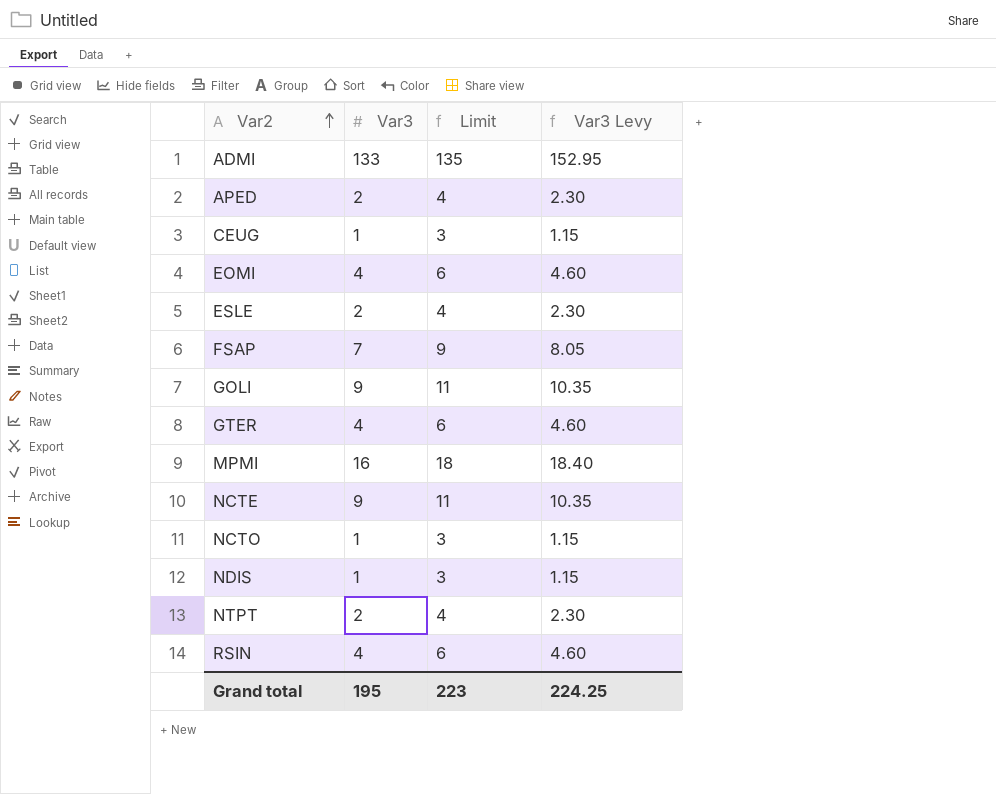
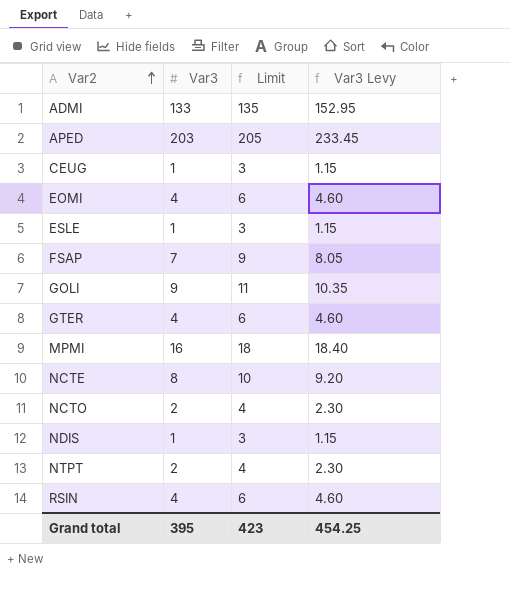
APED | Var3: 2 -> 203
APED | Limit: 4 -> 205
APED | Var3 Levy: 2.30 -> 233.45
ESLE | Var3: 2 -> 1
ESLE | Limit: 4 -> 3
ESLE | Var3 Levy: 2.30 -> 1.15
NCTE | Var3: 9 -> 8
NCTE | Limit: 11 -> 10
NCTE | Var3 Levy: 10.35 -> 9.20
NCTO | Var3: 1 -> 2
NCTO | Limit: 3 -> 4
NCTO | Var3 Levy: 1.15 -> 2.30
Grand total | Var3: 195 -> 395
Grand total | Limit: 223 -> 423
Grand total | Var3 Levy: 224.25 -> 454.25

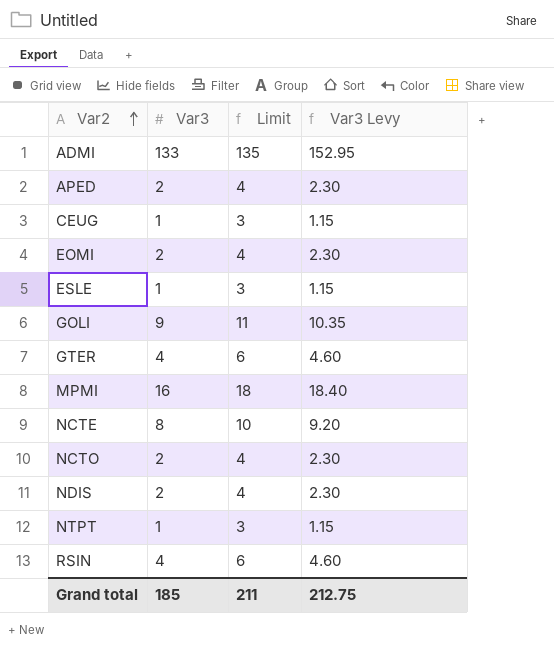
row FSAP: 7 | 9 | 8.05 -> none
APED | Var3: 203 -> 2
APED | Limit: 205 -> 4
APED | Var3 Levy: 233.45 -> 2.30
EOMI | Var3: 4 -> 2
EOMI | Limit: 6 -> 4
EOMI | Var3 Levy: 4.60 -> 2.30
NDIS | Var3: 1 -> 2
NDIS | Limit: 3 -> 4
NDIS | Var3 Levy: 1.15 -> 2.30
NTPT | Var3: 2 -> 1
NTPT | Limit: 4 -> 3
NTPT | Var3 Levy: 2.30 -> 1.15
Grand total | Var3: 395 -> 185
Grand total | Limit: 423 -> 211
Grand total | Var3 Levy: 454.25 -> 212.75

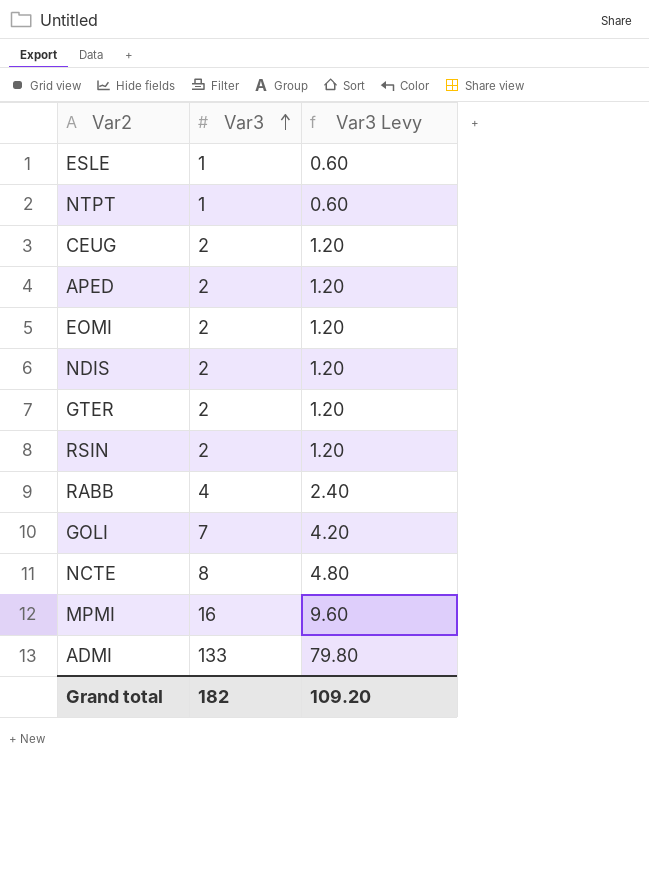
row order: Var2 ascending -> Var3 ascending
column Limit | formula: [Var3] + 2 -> none
column Var3 Levy | formula: [Var3] * 1.15 -> [Var3] * 0.6
row NCTO: 2 | 4 | 2.30 -> none
CEUG | Var3: 1 -> 2
GTER | Var3: 4 -> 2
RSIN | Var3: 4 -> 2
row RABB: none -> 4 | 2.40
GOLI | Var3: 9 -> 7
Grand total | Var3: 185 -> 182
Grand total | Var3 Levy: 212.75 -> 109.20

